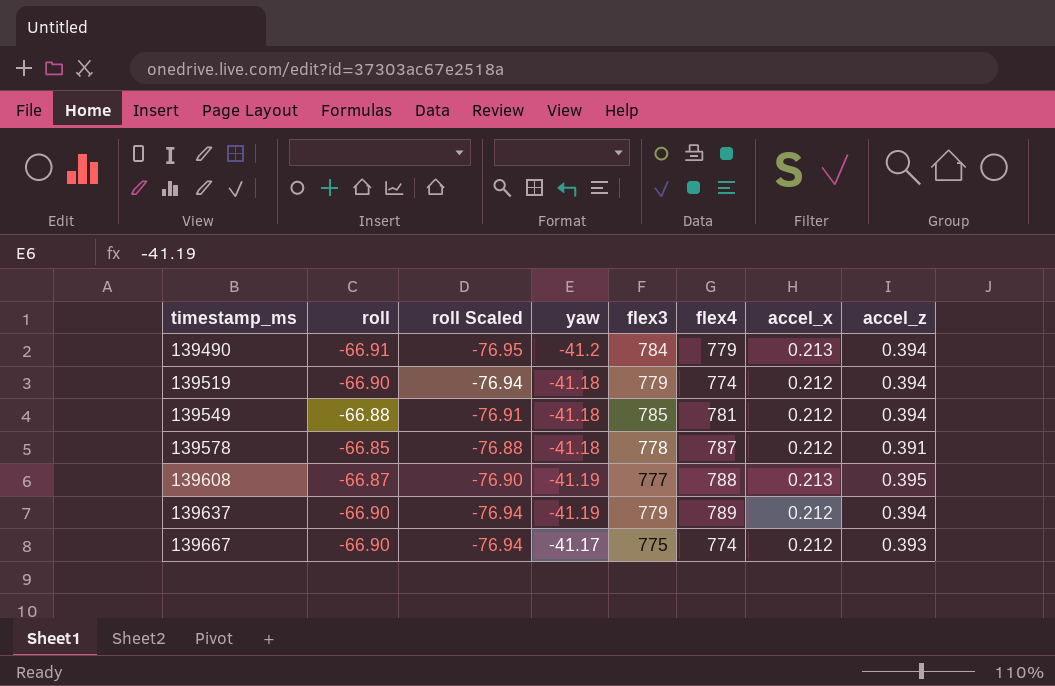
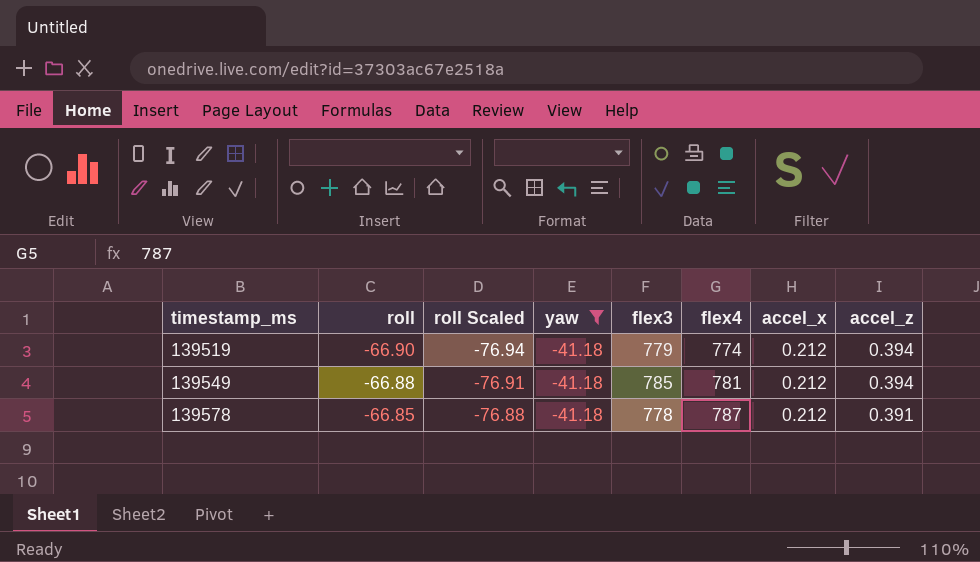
filter: none -> yaw = -41.18

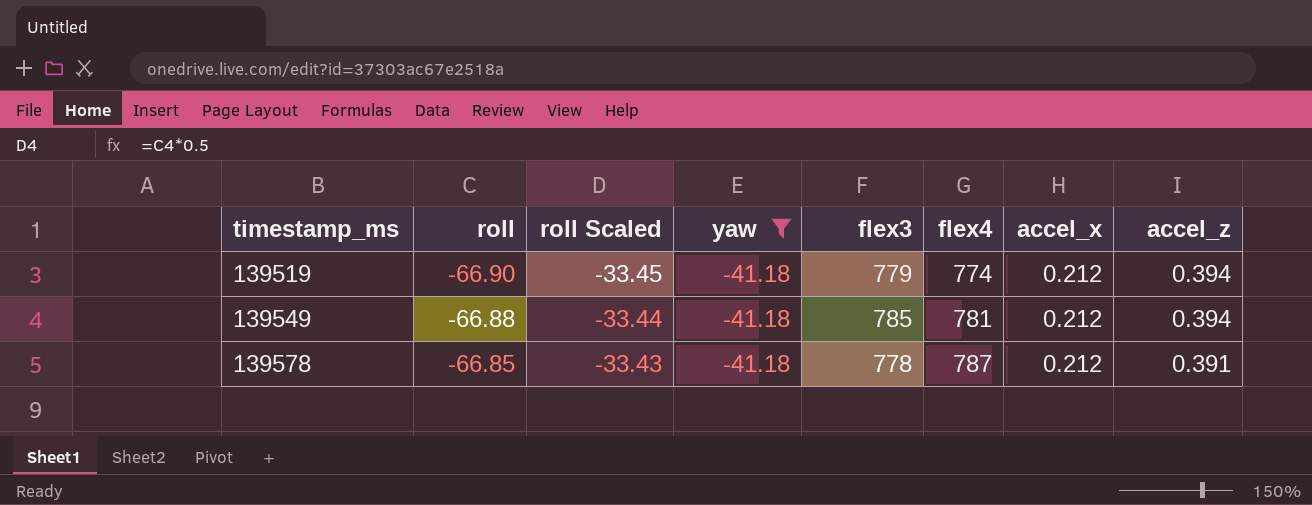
column roll Scaled | formula: [roll] * 1.15 -> [roll] * 0.5

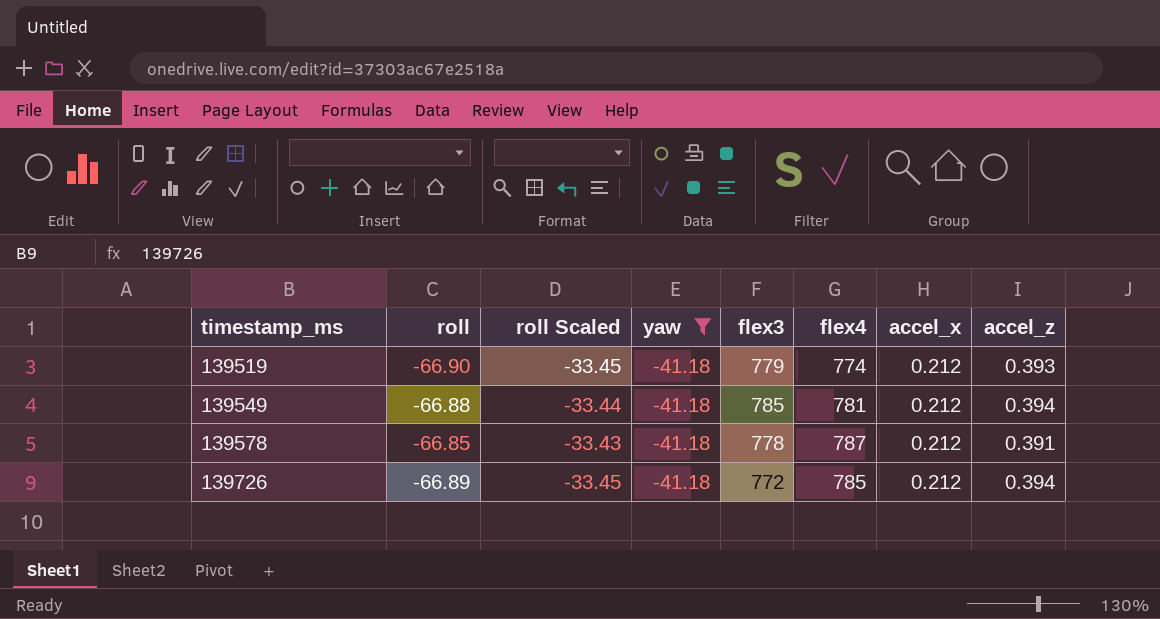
139519 | accel_z: 0.394 -> 0.393
row 139726: none -> -66.89 | -33.45 | -41.18 | 772 | 785 | 0.212 | 0.394

